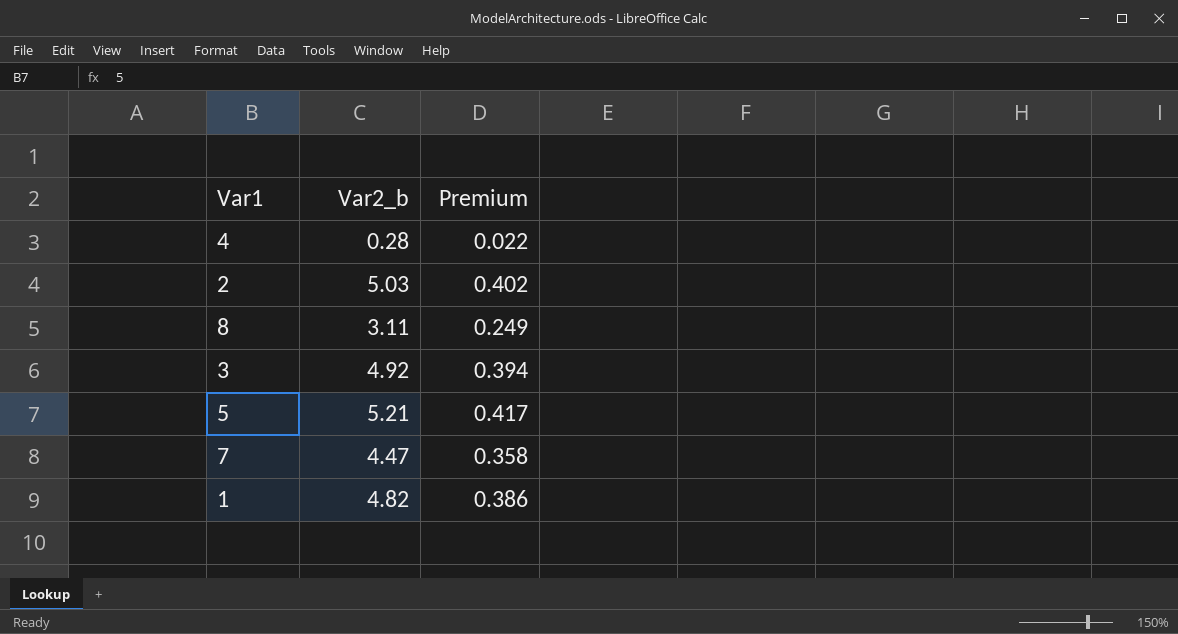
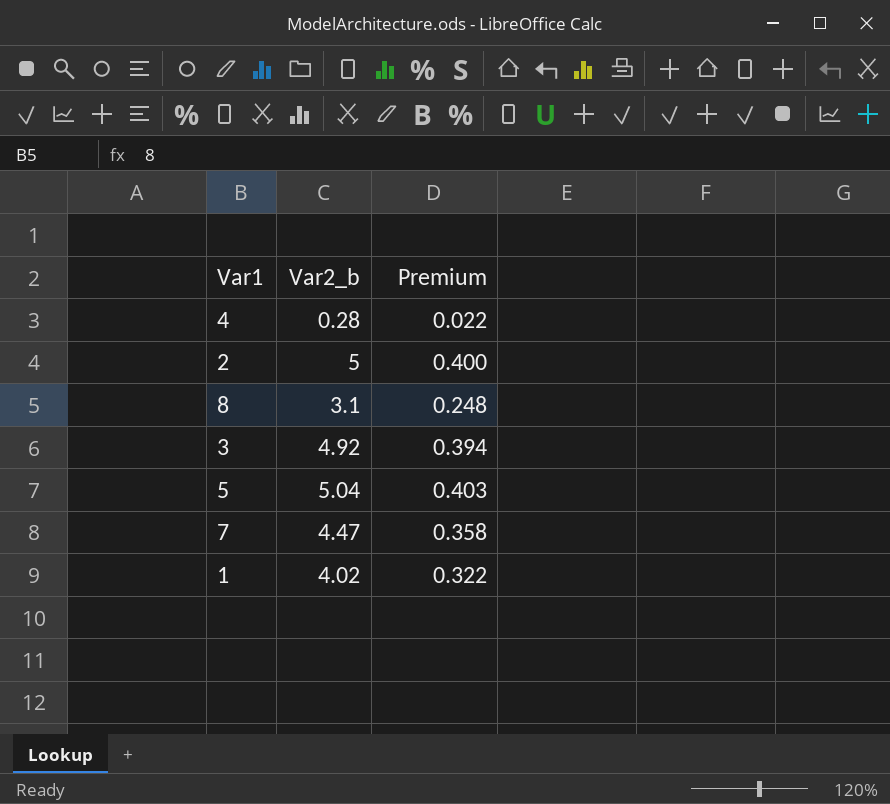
2 | Var2_b: 5.03 -> 5
2 | Premium: 0.402 -> 0.400
8 | Var2_b: 3.11 -> 3.1
8 | Premium: 0.249 -> 0.248
5 | Var2_b: 5.21 -> 5.04
5 | Premium: 0.417 -> 0.403
1 | Var2_b: 4.82 -> 4.02
1 | Premium: 0.386 -> 0.322

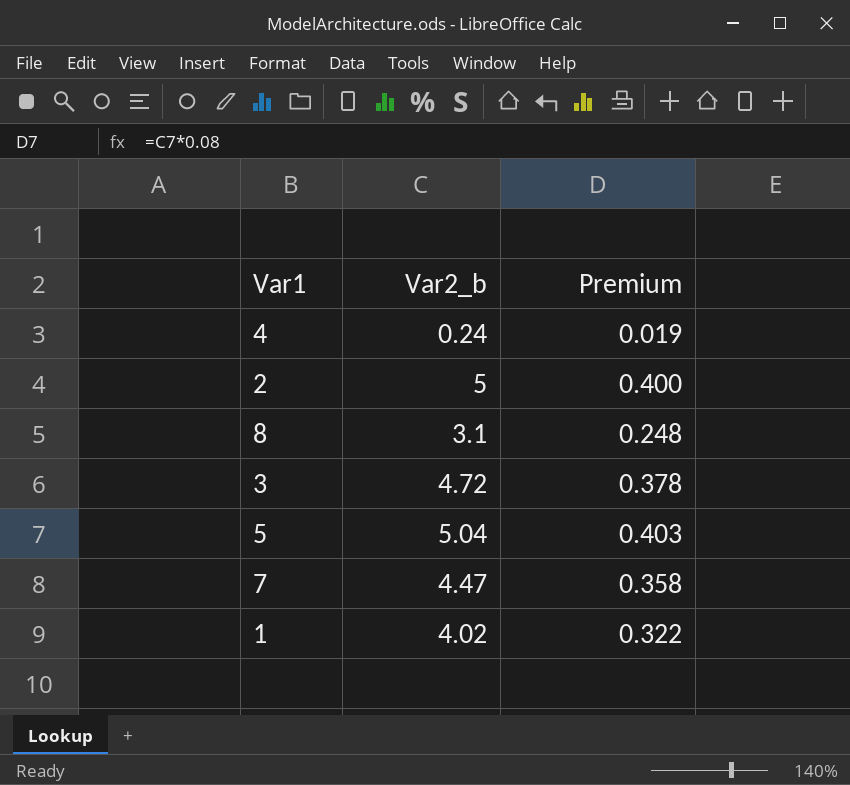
4 | Var2_b: 0.28 -> 0.24
4 | Premium: 0.022 -> 0.019
3 | Var2_b: 4.92 -> 4.72
3 | Premium: 0.394 -> 0.378

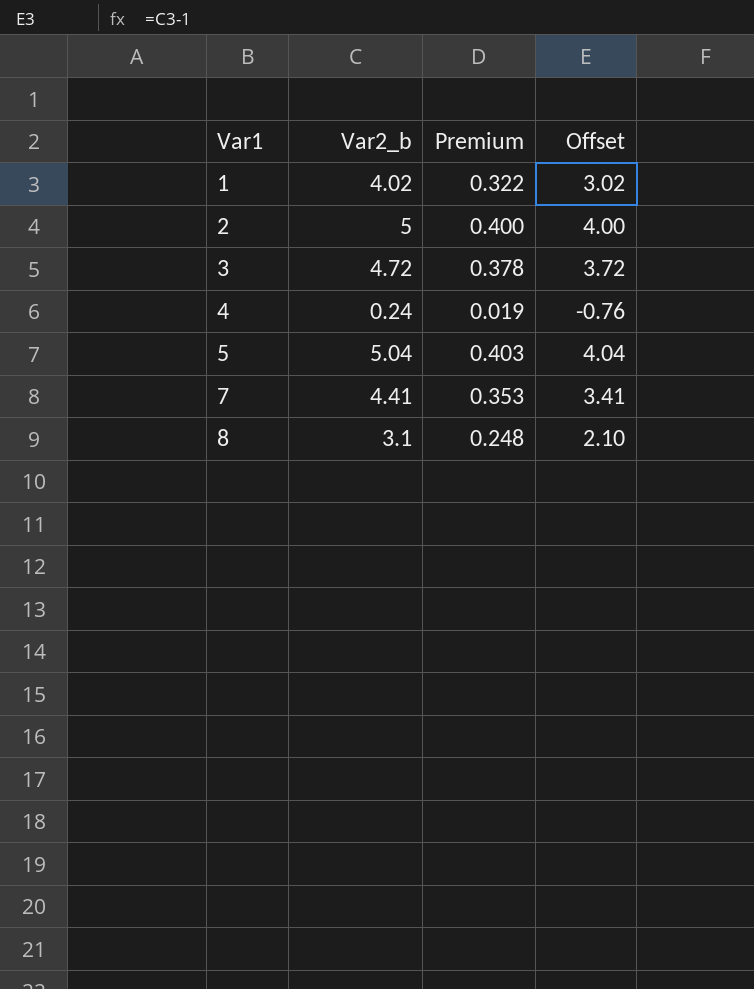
row order: none -> Var1 ascending
column Offset | formula: none -> [Var2_b] - 1
7 | Var2_b: 4.47 -> 4.41
7 | Premium: 0.358 -> 0.353

